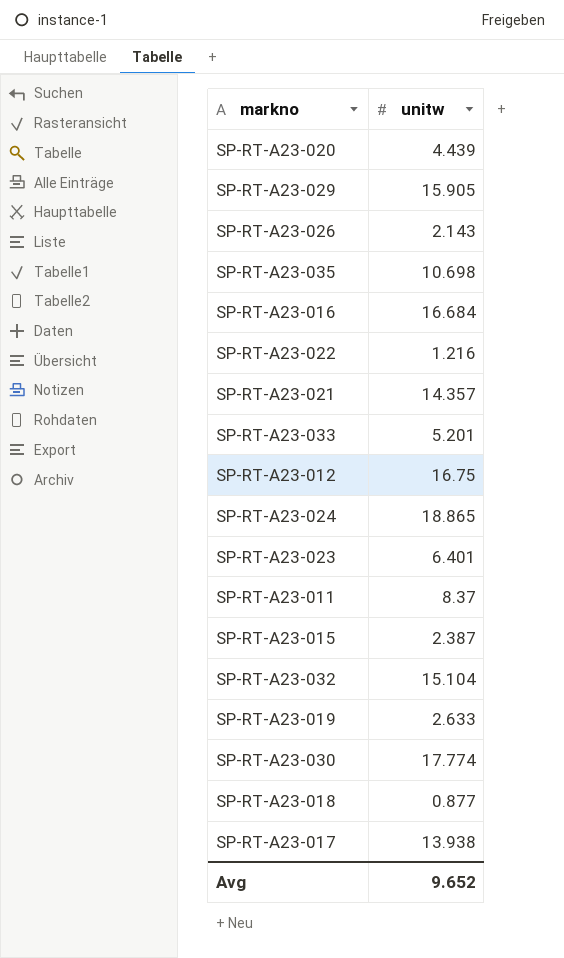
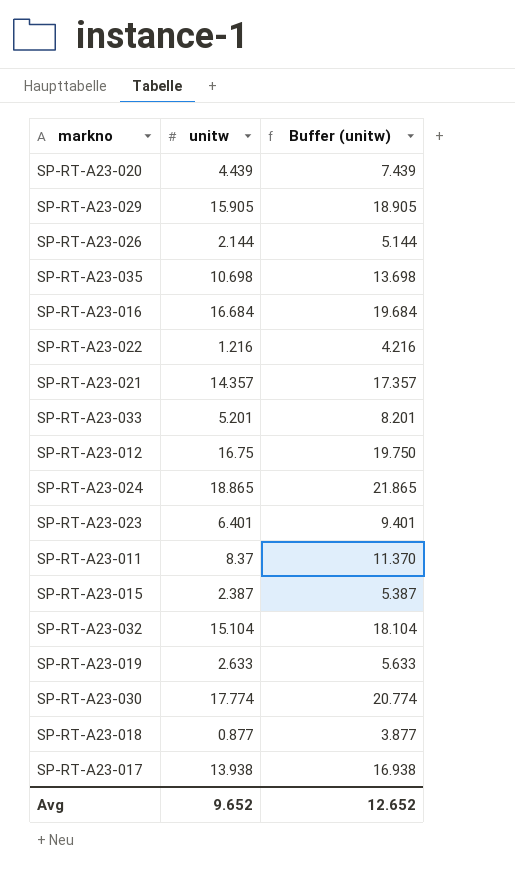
column Buffer (unitw) | formula: none -> [unitw] + 3
SP-RT-A23-026 | unitw: 2.143 -> 2.144

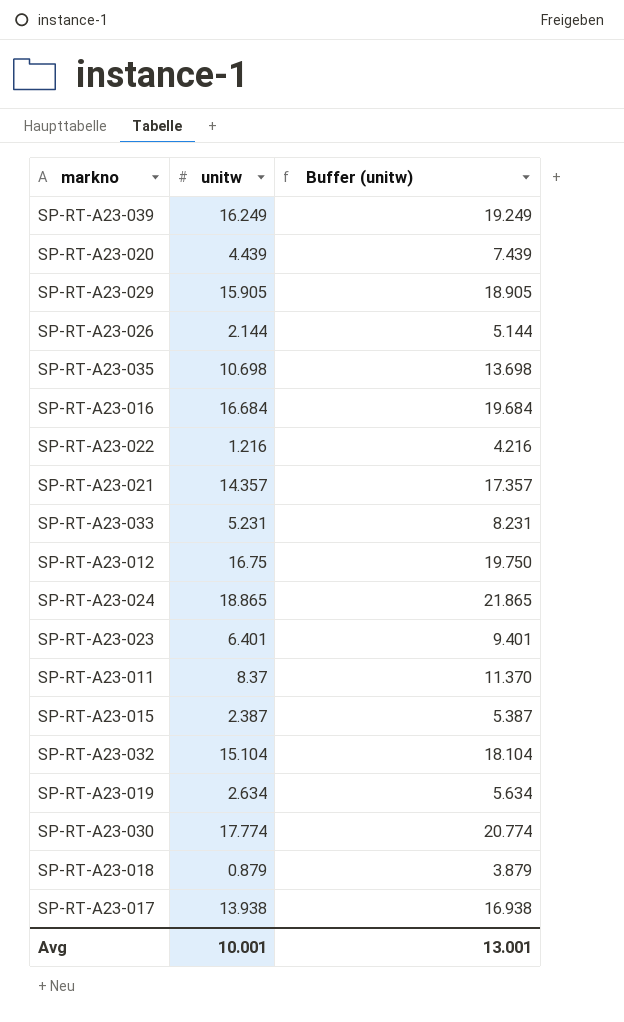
row SP-RT-A23-039: none -> 16.249 | 19.249
SP-RT-A23-033 | unitw: 5.201 -> 5.231
SP-RT-A23-033 | Buffer (unitw): 8.201 -> 8.231
SP-RT-A23-019 | unitw: 2.633 -> 2.634
SP-RT-A23-019 | Buffer (unitw): 5.633 -> 5.634
SP-RT-A23-018 | unitw: 0.877 -> 0.879
SP-RT-A23-018 | Buffer (unitw): 3.877 -> 3.879
Avg | unitw: 9.652 -> 10.001
Avg | Buffer (unitw): 12.652 -> 13.001

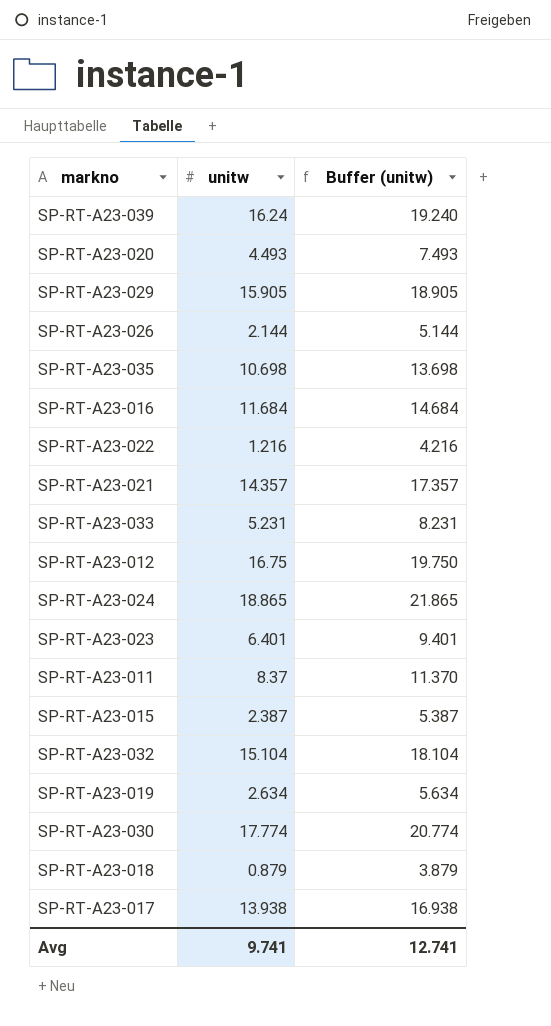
SP-RT-A23-039 | unitw: 16.249 -> 16.24
SP-RT-A23-039 | Buffer (unitw): 19.249 -> 19.240
SP-RT-A23-020 | unitw: 4.439 -> 4.493
SP-RT-A23-020 | Buffer (unitw): 7.439 -> 7.493
SP-RT-A23-016 | unitw: 16.684 -> 11.684
SP-RT-A23-016 | Buffer (unitw): 19.684 -> 14.684
Avg | unitw: 10.001 -> 9.741
Avg | Buffer (unitw): 13.001 -> 12.741

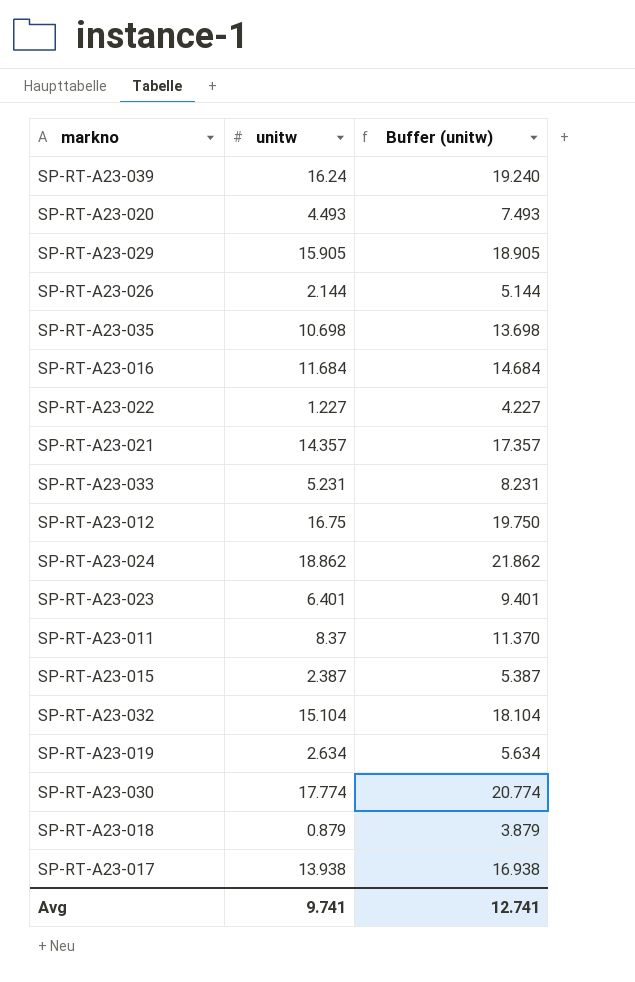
SP-RT-A23-022 | unitw: 1.216 -> 1.227
SP-RT-A23-022 | Buffer (unitw): 4.216 -> 4.227
SP-RT-A23-024 | unitw: 18.865 -> 18.862
SP-RT-A23-024 | Buffer (unitw): 21.865 -> 21.862

